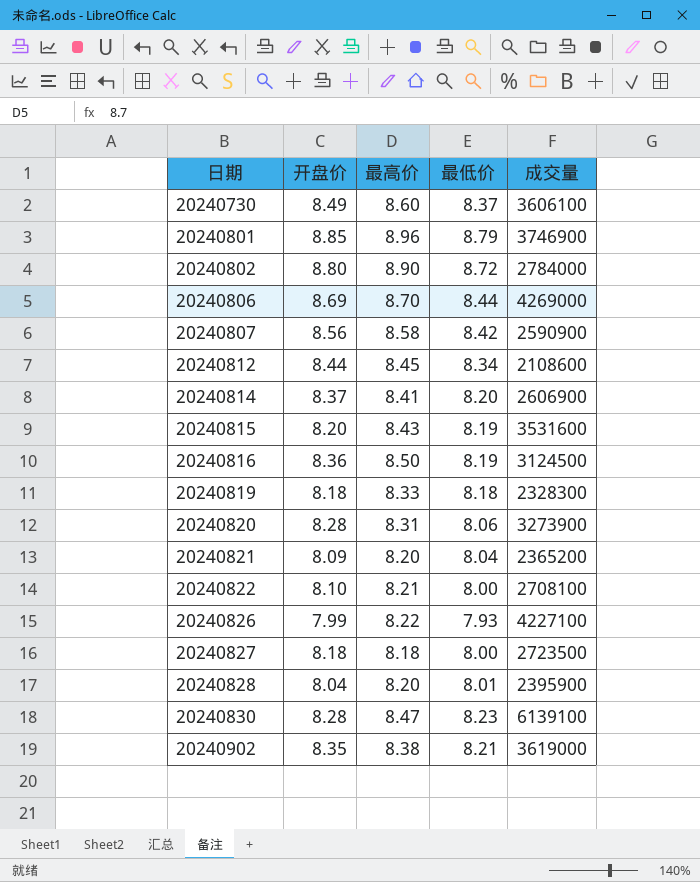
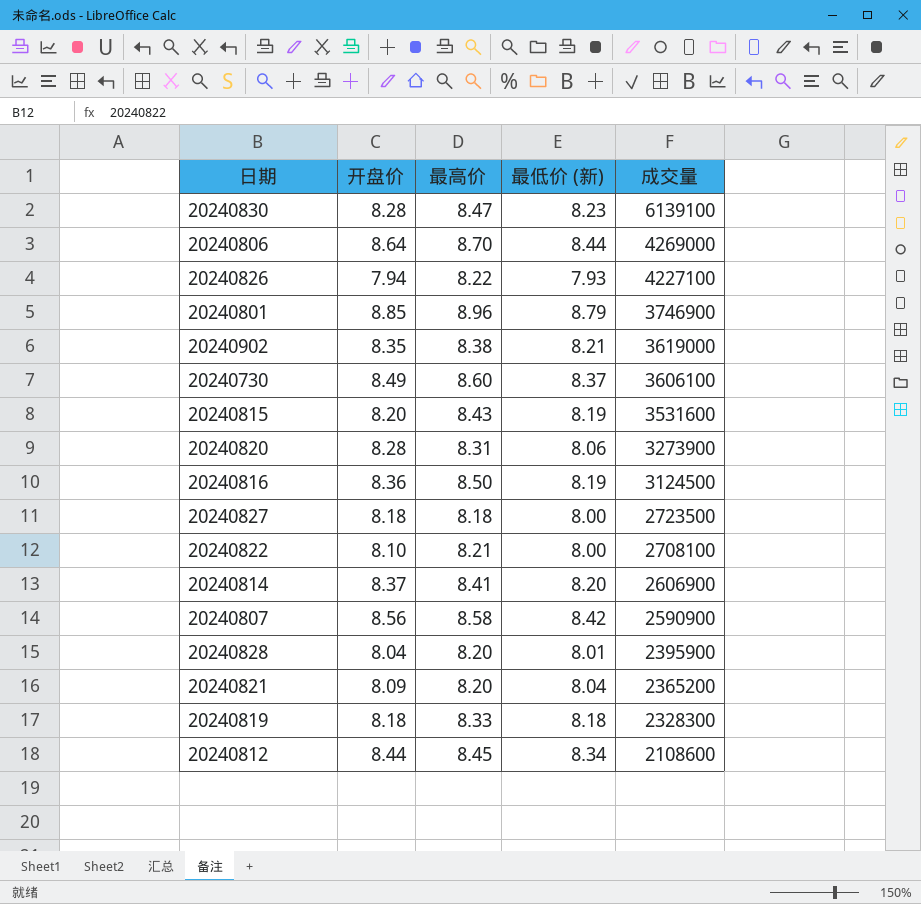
row order: 日期 ascending -> 成交量 descending
column name: 最低价 -> 最低价 (新)
row 20240802: 8.80 | 8.90 | 8.72 | 2784000 -> none
20240806 | 开盘价: 8.69 -> 8.64
20240826 | 开盘价: 7.99 -> 7.94

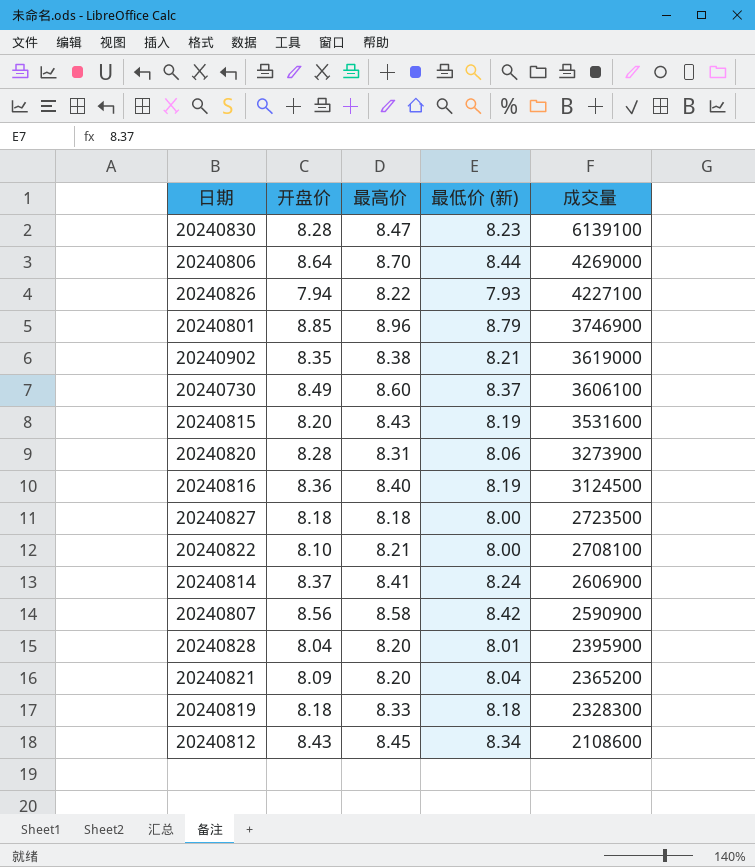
20240816 | 最高价: 8.50 -> 8.40
20240814 | 最低价 (新): 8.20 -> 8.24
20240812 | 开盘价: 8.44 -> 8.43

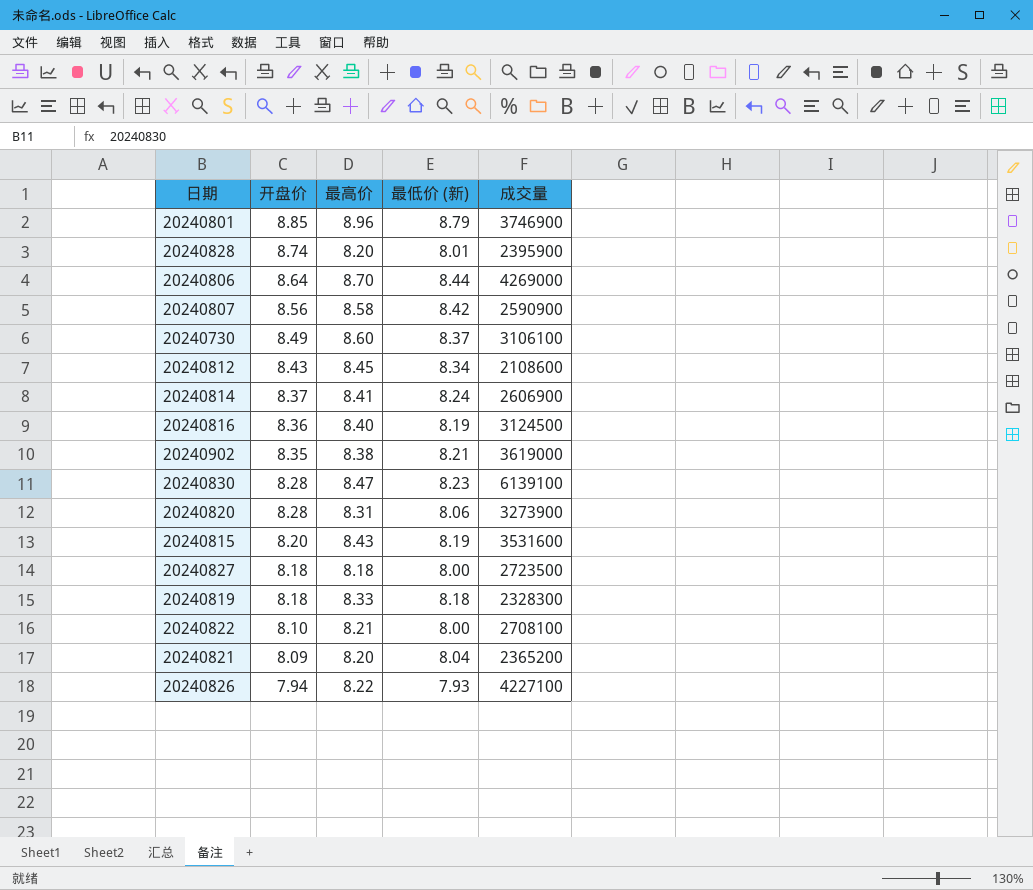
row order: 成交量 descending -> 开盘价 descending
20240828 | 开盘价: 8.04 -> 8.74
20240730 | 成交量: 3606100 -> 3106100

